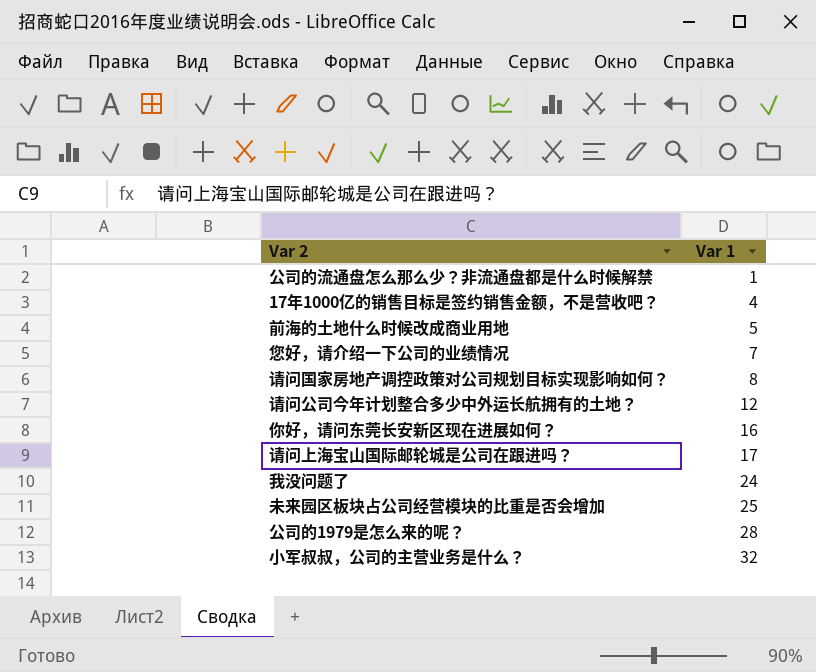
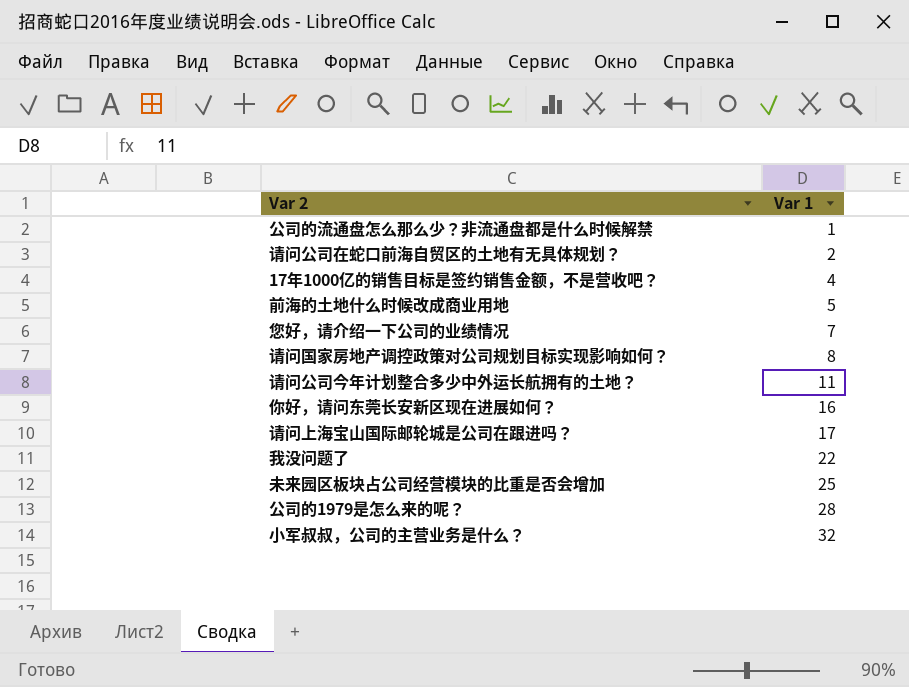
row 请问公司在蛇口前海自贸区的土地有无具体规划？: none -> 2
请问公司今年计划整合多少中外运长航拥有的土地？ | Var 1: 12 -> 11
我没问题了 | Var 1: 24 -> 22

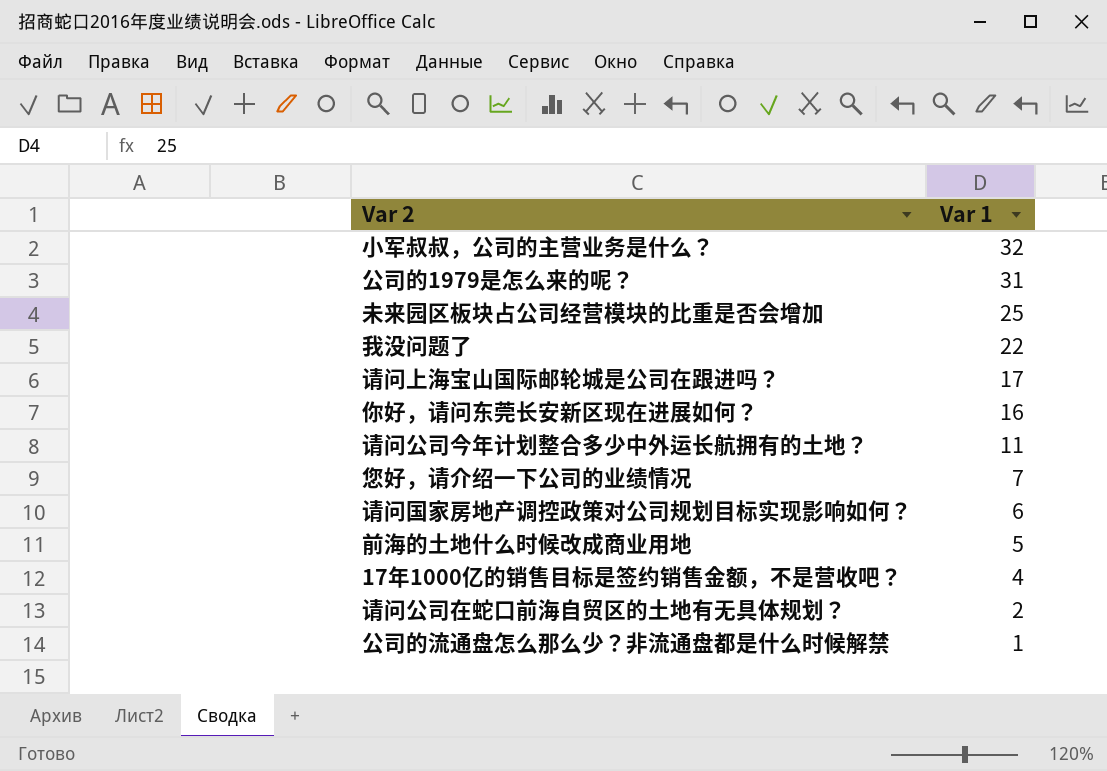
row order: Var 1 ascending -> Var 1 descending
公司的1979是怎么来的呢？ | Var 1: 28 -> 31
请问国家房地产调控政策对公司规划目标实现影响如何？ | Var 1: 8 -> 6

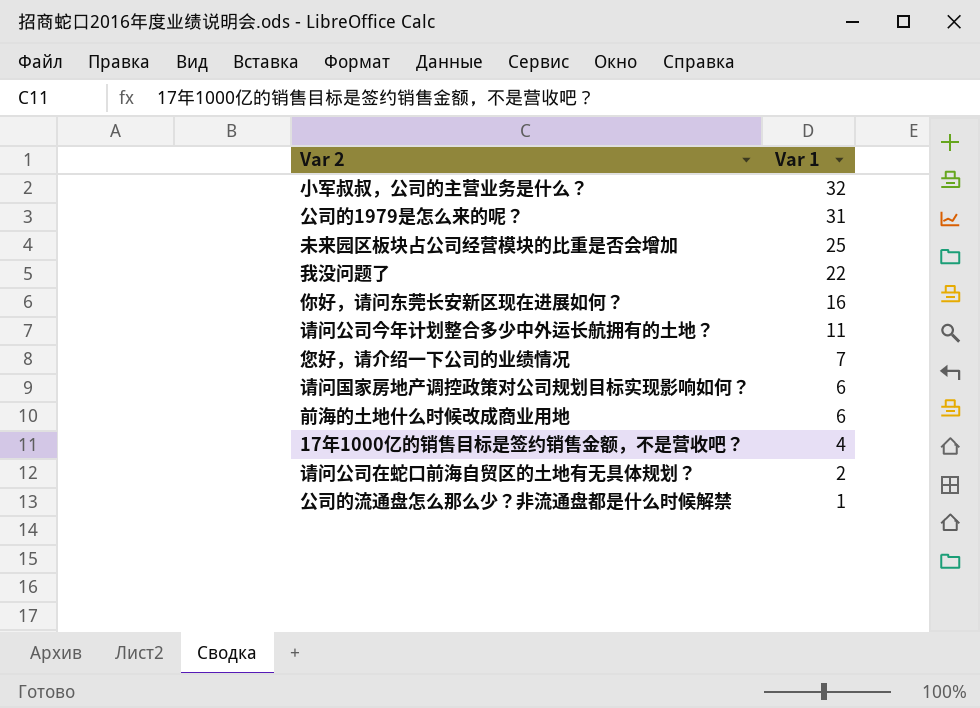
row 请问上海宝山国际邮轮城是公司在跟进吗？: 17 -> none
前海的土地什么时候改成商业用地 | Var 1: 5 -> 6

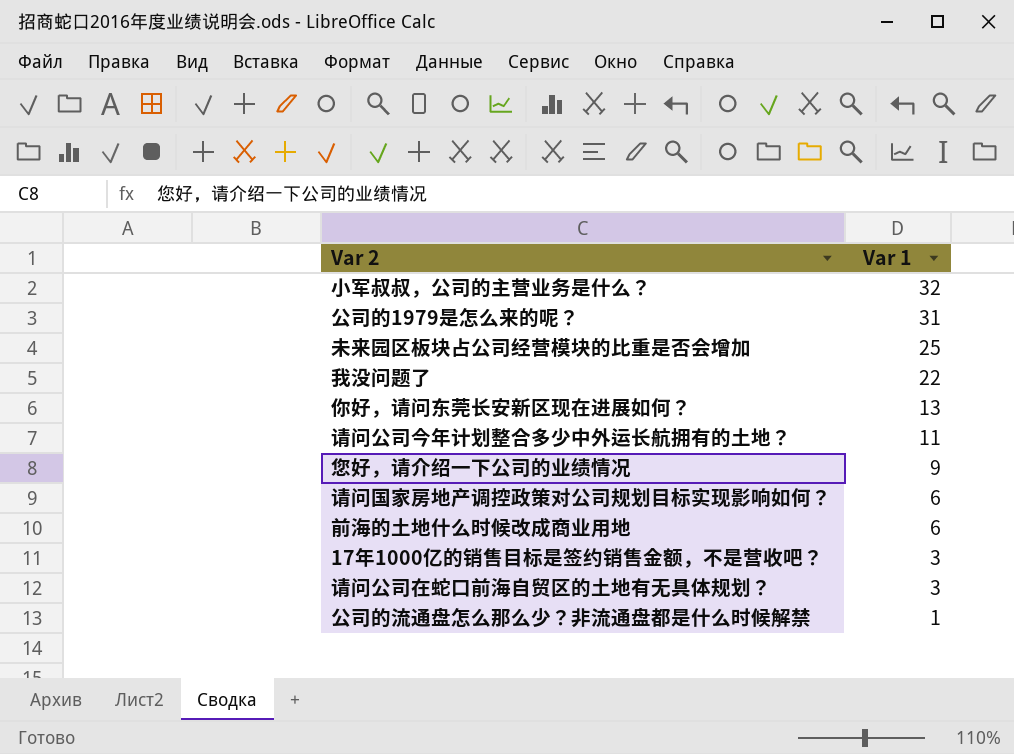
你好，请问东莞长安新区现在进展如何？ | Var 1: 16 -> 13
您好，请介绍一下公司的业绩情况 | Var 1: 7 -> 9
17年1000亿的销售目标是签约销售金额，不是营收吧？ | Var 1: 4 -> 3
请问公司在蛇口前海自贸区的土地有无具体规划？ | Var 1: 2 -> 3

